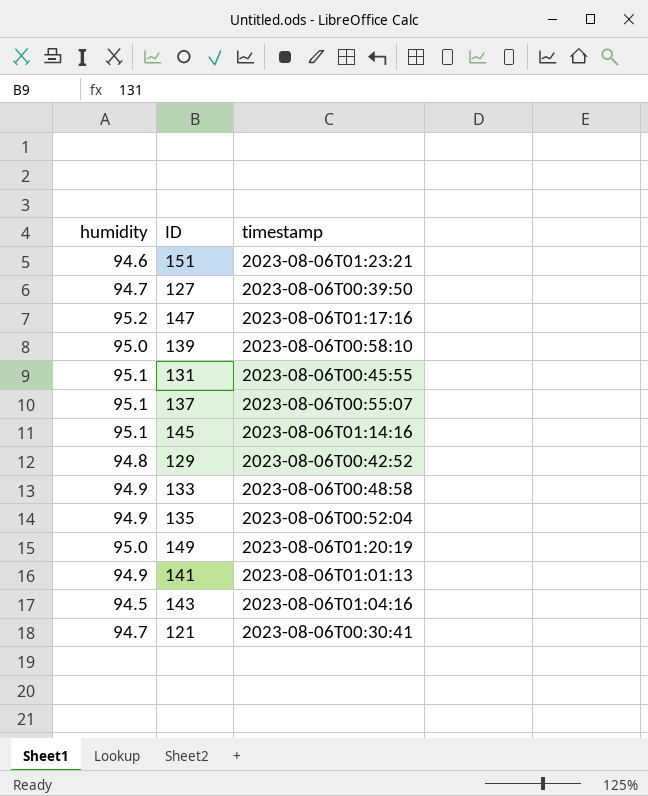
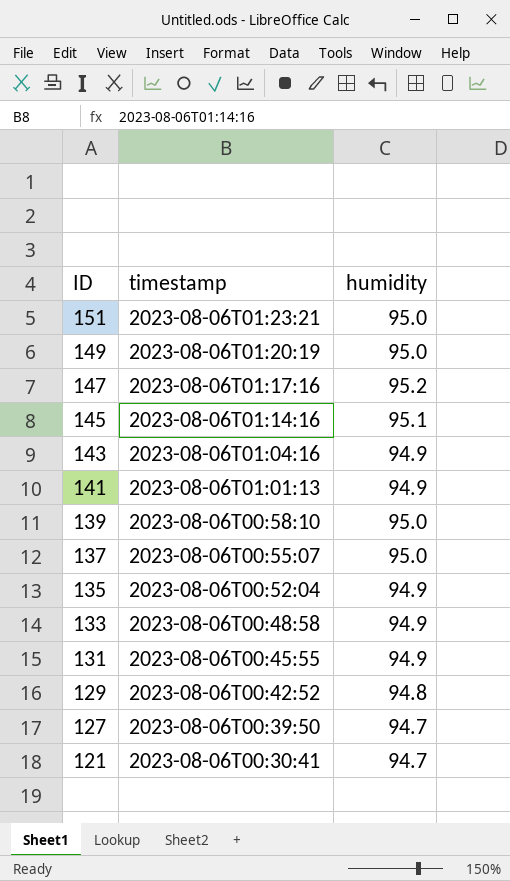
row order: none -> ID descending
column humidity | position: 1 -> 3
151 | humidity: 94.6 -> 95.0
143 | humidity: 94.5 -> 94.9
137 | humidity: 95.1 -> 95.0
131 | humidity: 95.1 -> 94.9

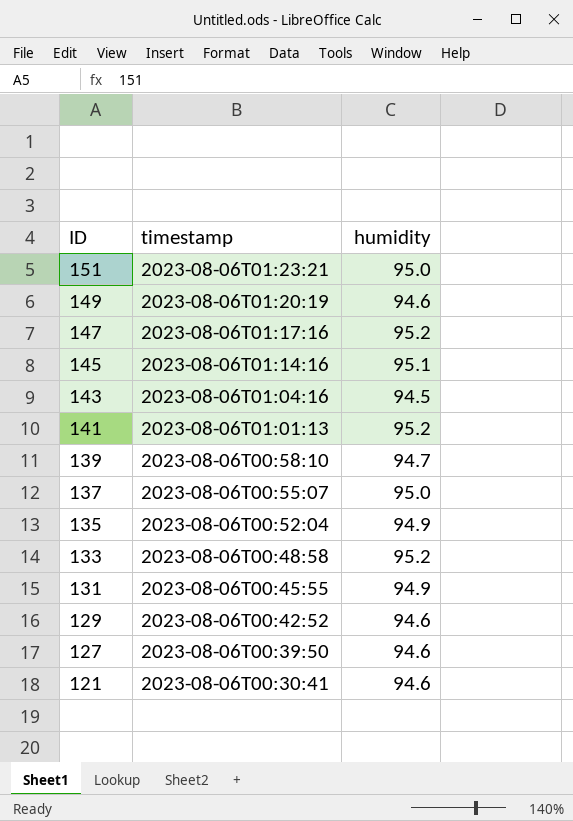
149 | humidity: 95.0 -> 94.6
143 | humidity: 94.9 -> 94.5
141 | humidity: 94.9 -> 95.2
139 | humidity: 95.0 -> 94.7
133 | humidity: 94.9 -> 95.2
129 | humidity: 94.8 -> 94.6
127 | humidity: 94.7 -> 94.6
121 | humidity: 94.7 -> 94.6

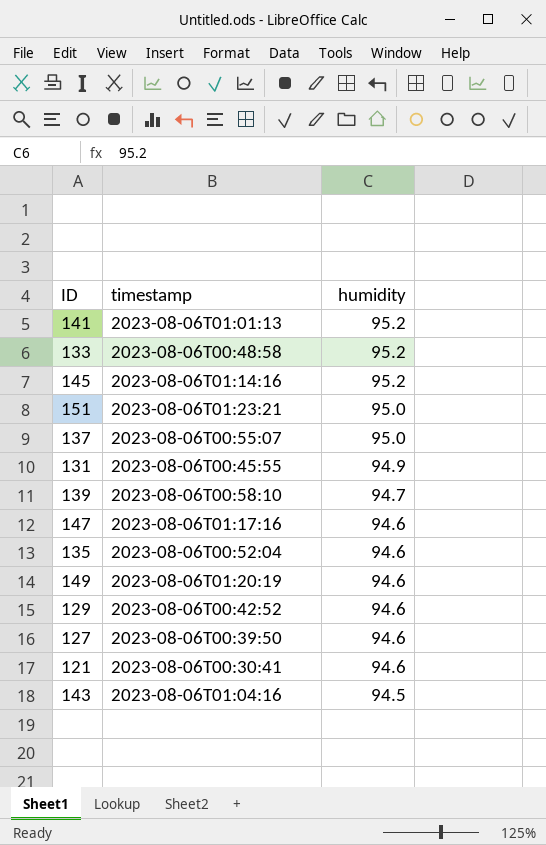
row order: ID descending -> humidity descending
145 | humidity: 95.1 -> 95.2
147 | humidity: 95.2 -> 94.6
135 | humidity: 94.9 -> 94.6

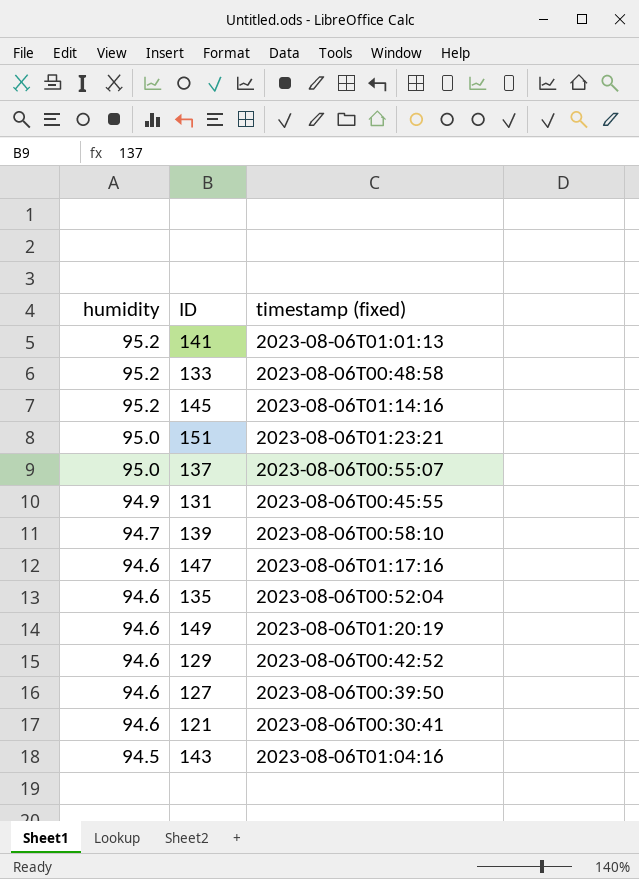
column humidity | position: 3 -> 1
column name: timestamp -> timestamp (fixed)

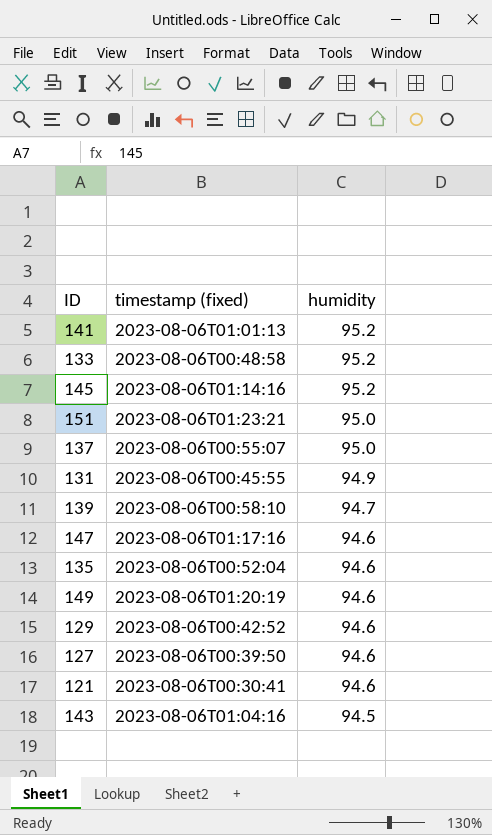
column humidity | position: 1 -> 3

